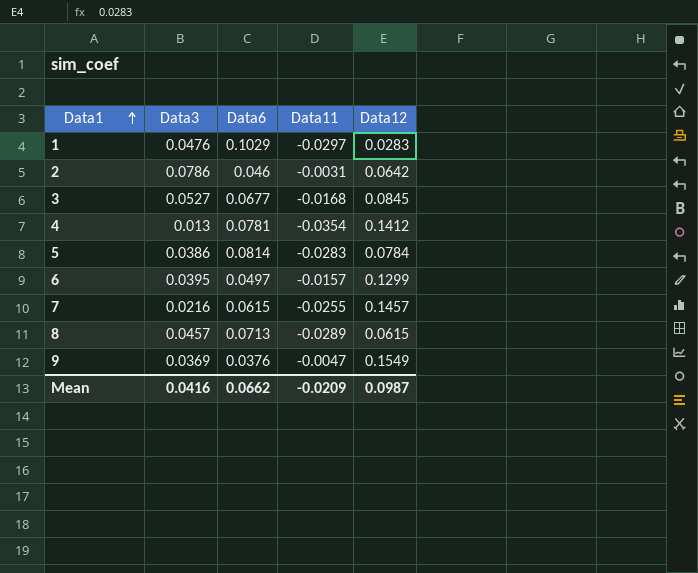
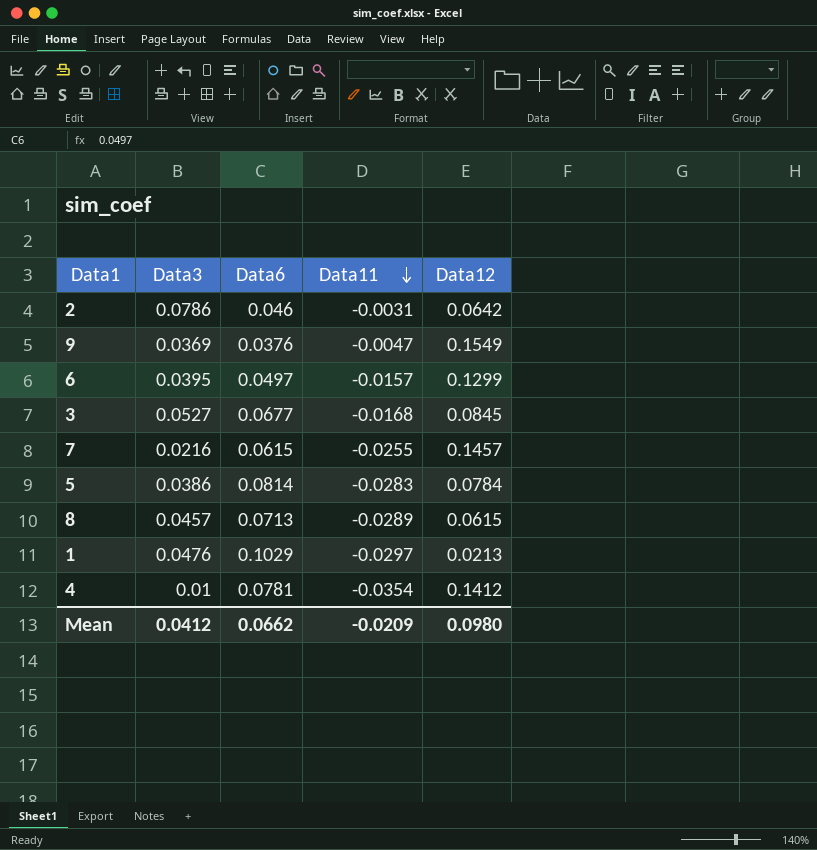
row order: Data1 ascending -> Data11 descending
1 | Data12: 0.0283 -> 0.0213
4 | Data3: 0.013 -> 0.01
Mean | Data3: 0.0416 -> 0.0412
Mean | Data12: 0.0987 -> 0.0980

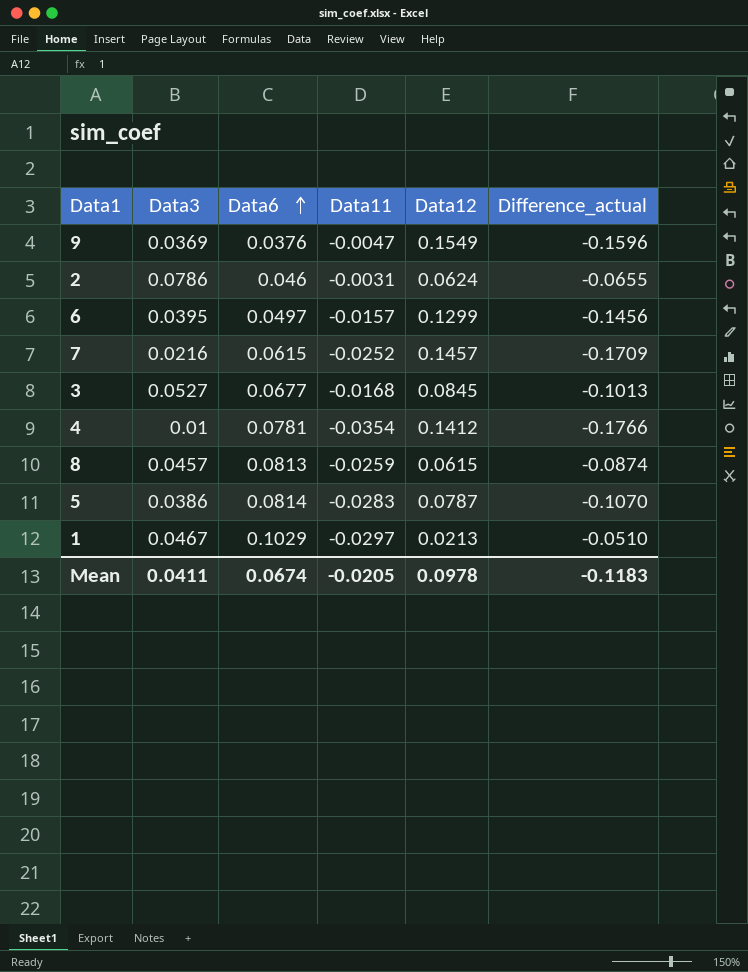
row order: Data11 descending -> Data6 ascending
column Difference_actual | formula: none -> [Data11] - [Data12]
2 | Data12: 0.0642 -> 0.0624
7 | Data11: -0.0255 -> -0.0252
8 | Data6: 0.0713 -> 0.0813
8 | Data11: -0.0289 -> -0.0259
5 | Data12: 0.0784 -> 0.0787
1 | Data3: 0.0476 -> 0.0467
Mean | Data3: 0.0412 -> 0.0411
Mean | Data6: 0.0662 -> 0.0674
Mean | Data11: -0.0209 -> -0.0205
Mean | Data12: 0.0980 -> 0.0978

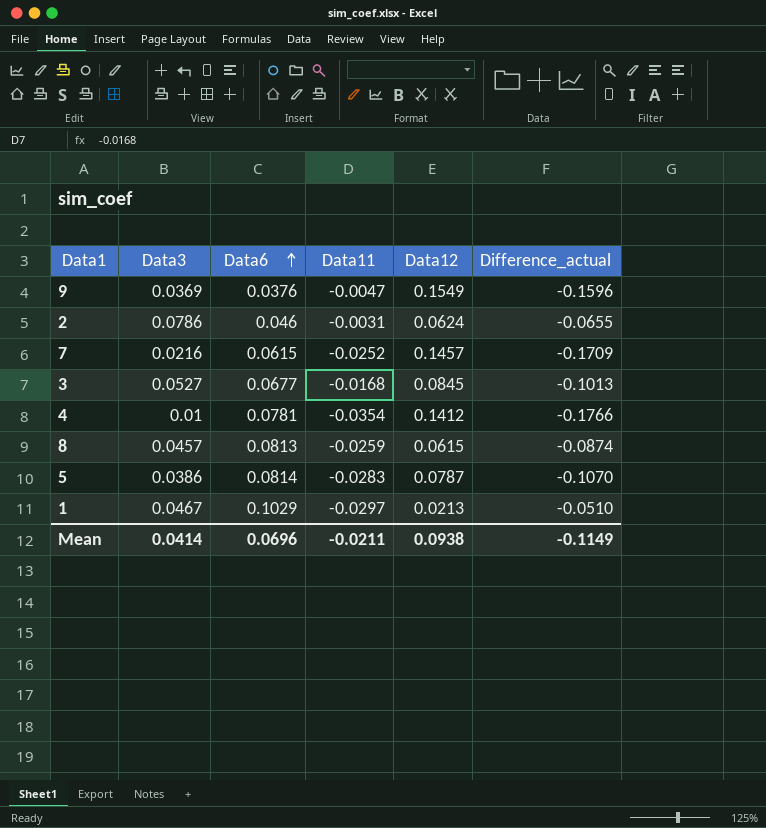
row 6: 0.0395 | 0.0497 | -0.0157 | 0.1299 | -0.1456 -> none
Mean | Data3: 0.0411 -> 0.0414
Mean | Data6: 0.0674 -> 0.0696
Mean | Data11: -0.0205 -> -0.0211
Mean | Data12: 0.0978 -> 0.0938
Mean | Difference_actual: -0.1183 -> -0.1149

